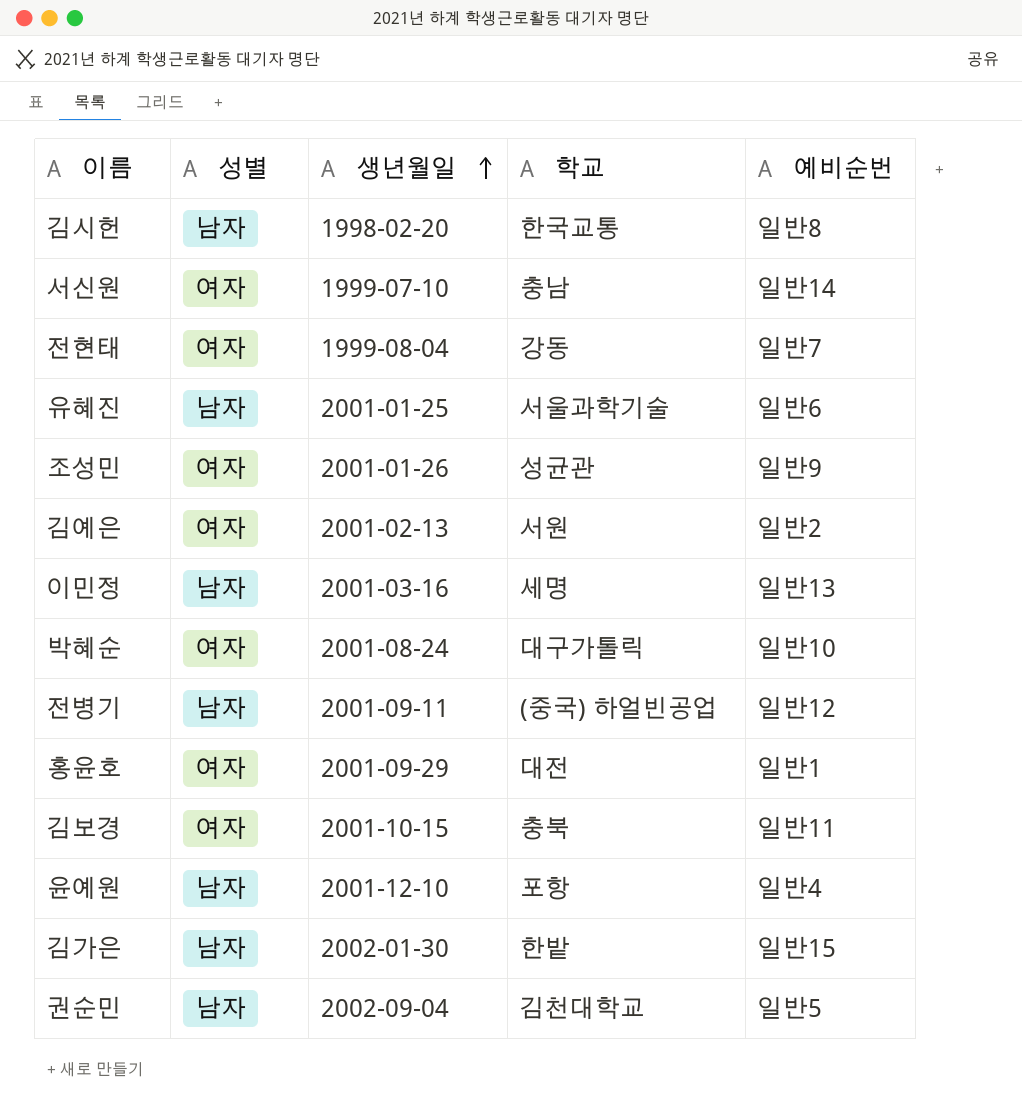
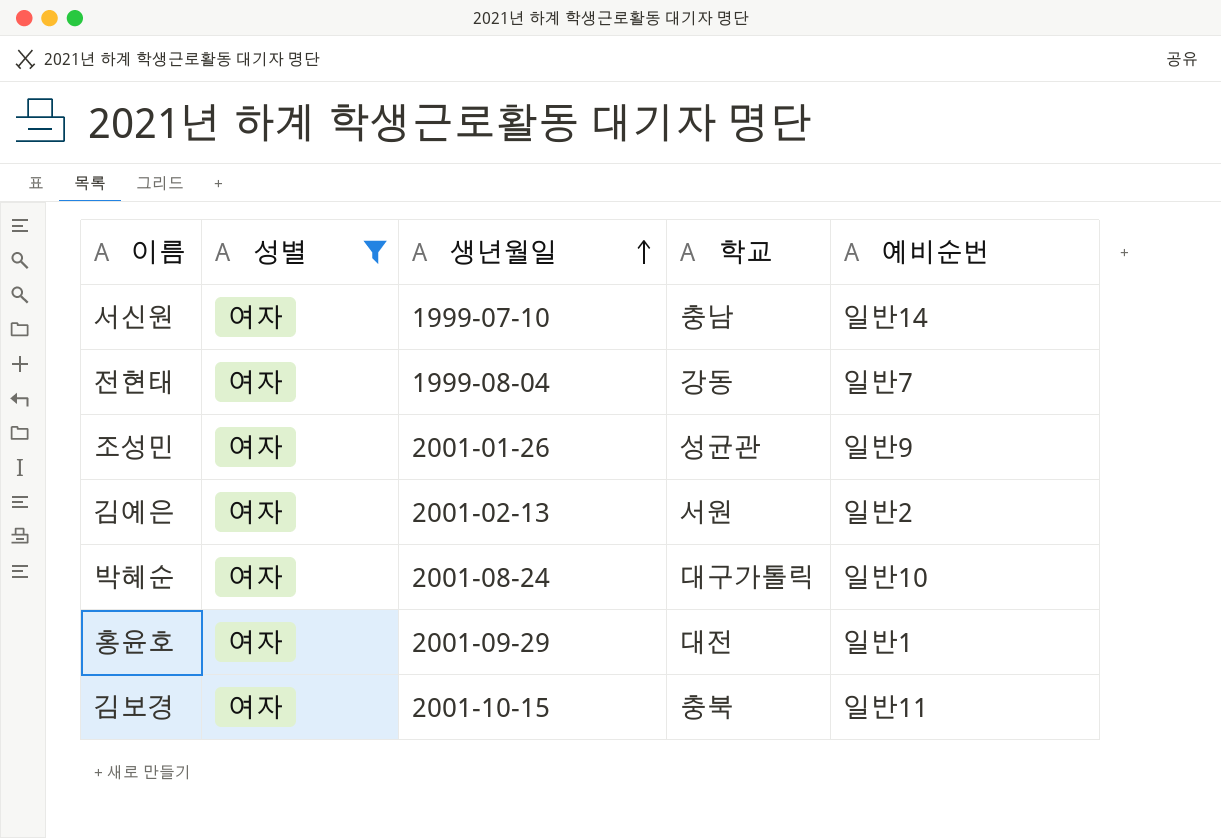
filter: none -> 성별 = 여자

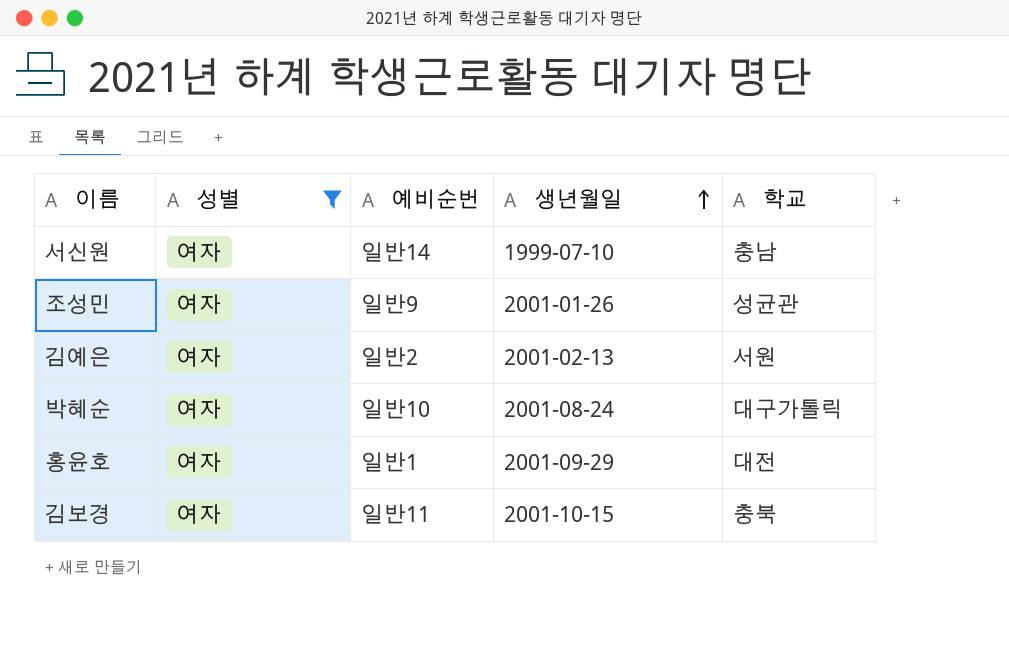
column 예비순번 | position: 5 -> 3
row 전현태: 여자 | 1999-08-04 | 강동 | 일반7 -> none

